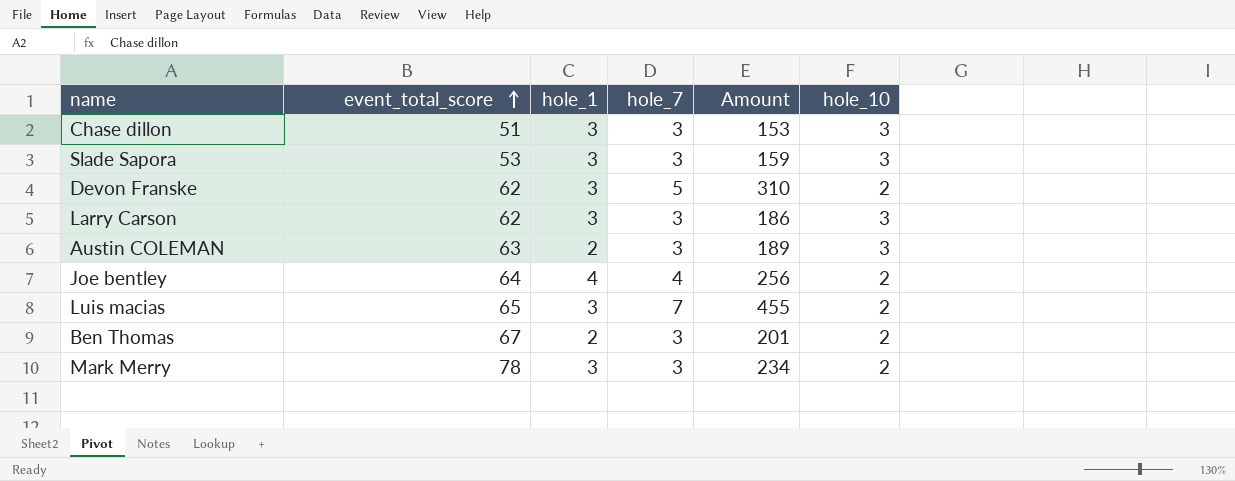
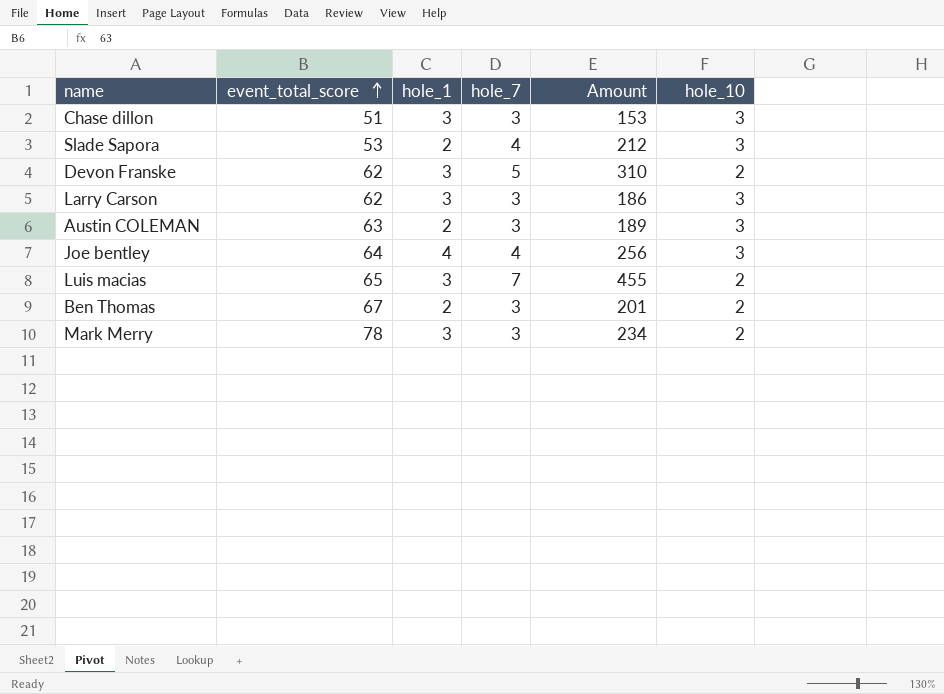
Slade Sapora | hole_1: 3 -> 2
Slade Sapora | hole_7: 3 -> 4
Slade Sapora | Amount: 159 -> 212
Joe bentley | hole_10: 2 -> 3

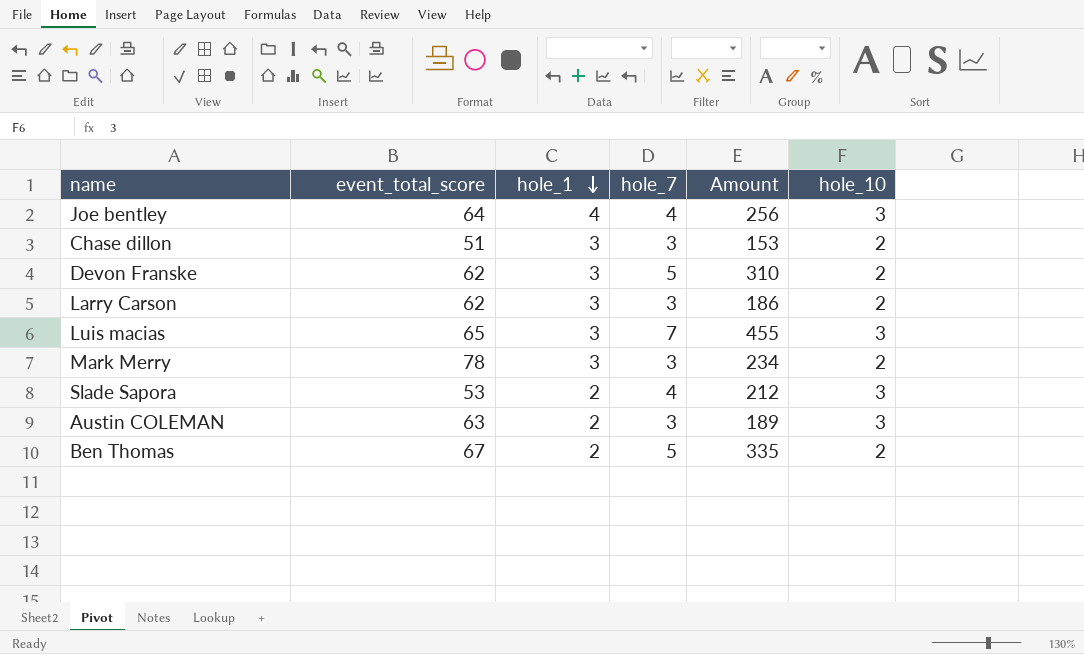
row order: event_total_score ascending -> hole_1 descending
Chase dillon | hole_10: 3 -> 2
Larry Carson | hole_10: 3 -> 2
Luis macias | hole_10: 2 -> 3
Ben Thomas | hole_7: 3 -> 5
Ben Thomas | Amount: 201 -> 335

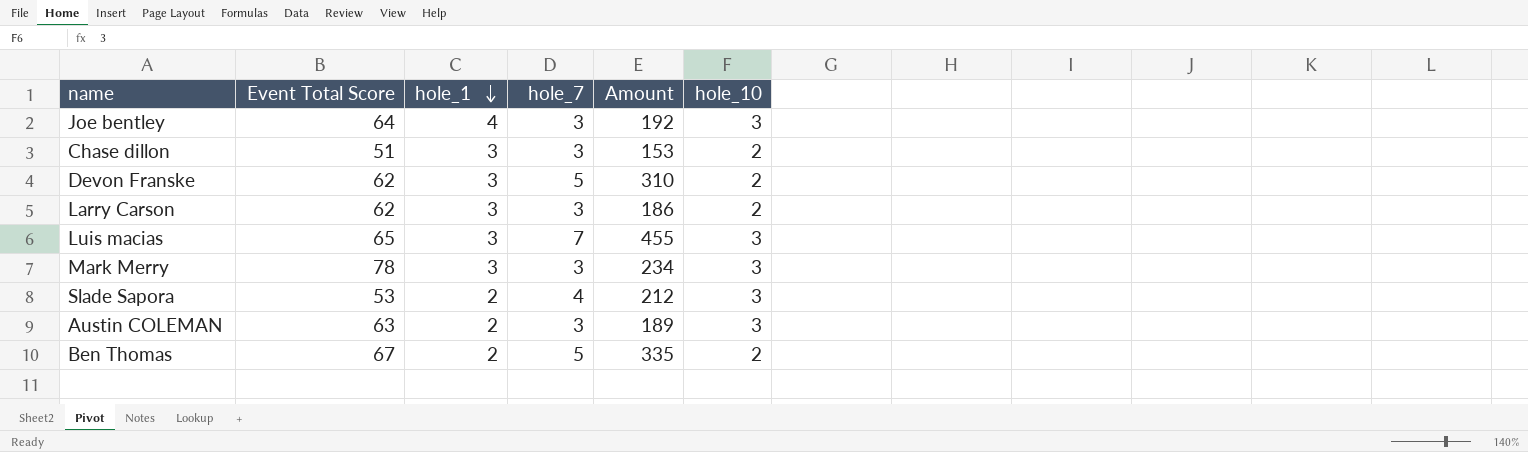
column name: event_total_score -> Event Total Score
Joe bentley | hole_7: 4 -> 3
Joe bentley | Amount: 256 -> 192
Mark Merry | hole_10: 2 -> 3

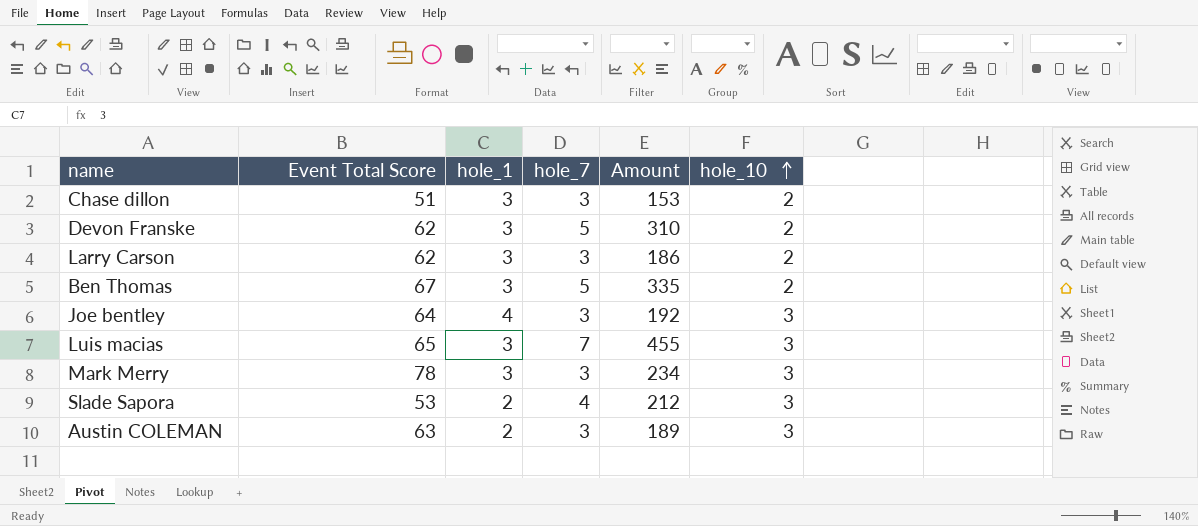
row order: hole_1 descending -> hole_10 ascending
Ben Thomas | hole_1: 2 -> 3

